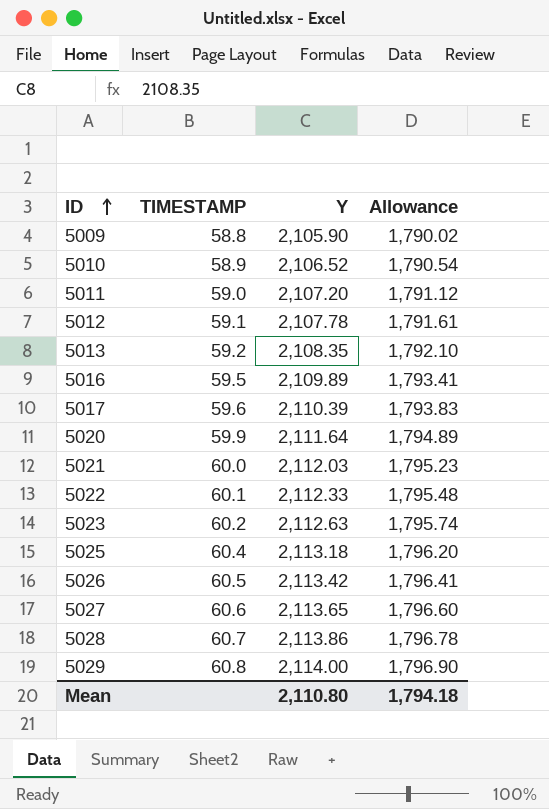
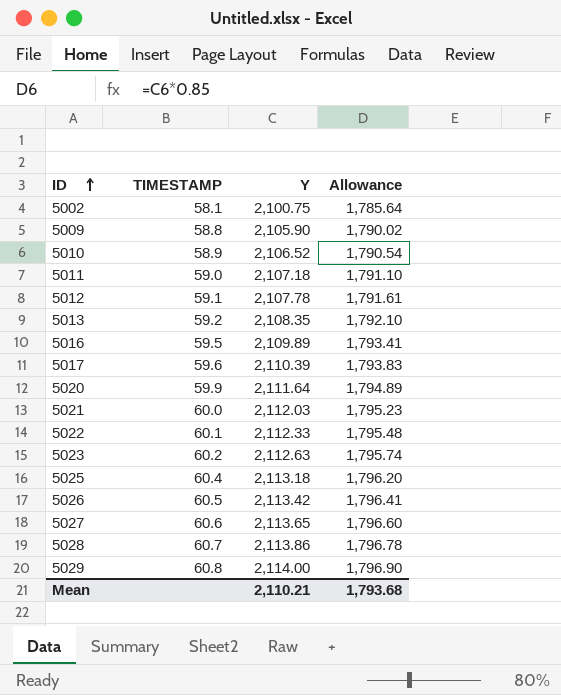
row 5002: none -> 58.1 | 2,100.75 | 1,785.64
5011 | Y: 2,107.20 -> 2,107.18
5011 | Allowance: 1,791.12 -> 1,791.10
Mean | Y: 2,110.80 -> 2,110.21
Mean | Allowance: 1,794.18 -> 1,793.68

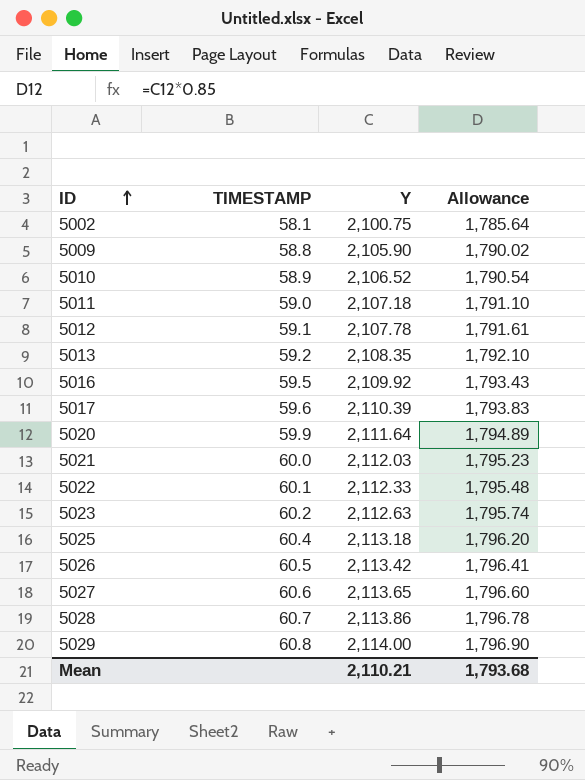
5016 | Y: 2,109.89 -> 2,109.92
5016 | Allowance: 1,793.41 -> 1,793.43

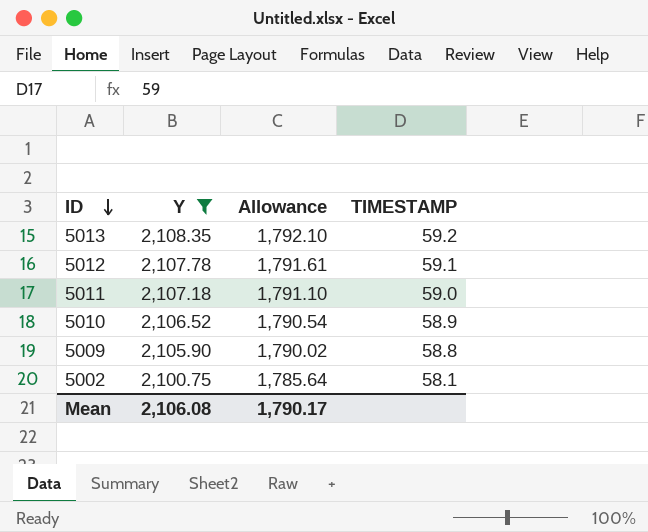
filter: none -> Y <= 2,108.35
row order: ID ascending -> ID descending
column TIMESTAMP | position: 2 -> 4
Mean | Y: 2,110.21 -> 2,106.08
Mean | Allowance: 1,793.68 -> 1,790.17

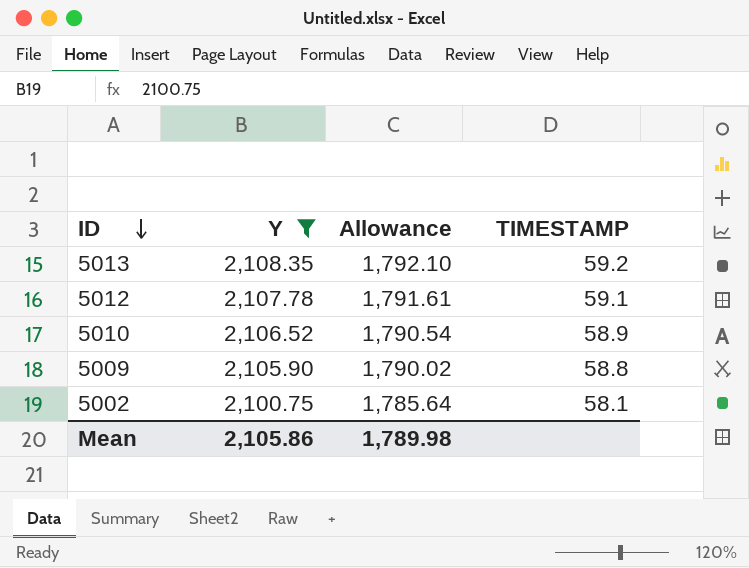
row 5011: 2,107.18 | 1,791.10 | 59.0 -> none
Mean | Y: 2,106.08 -> 2,105.86
Mean | Allowance: 1,790.17 -> 1,789.98

